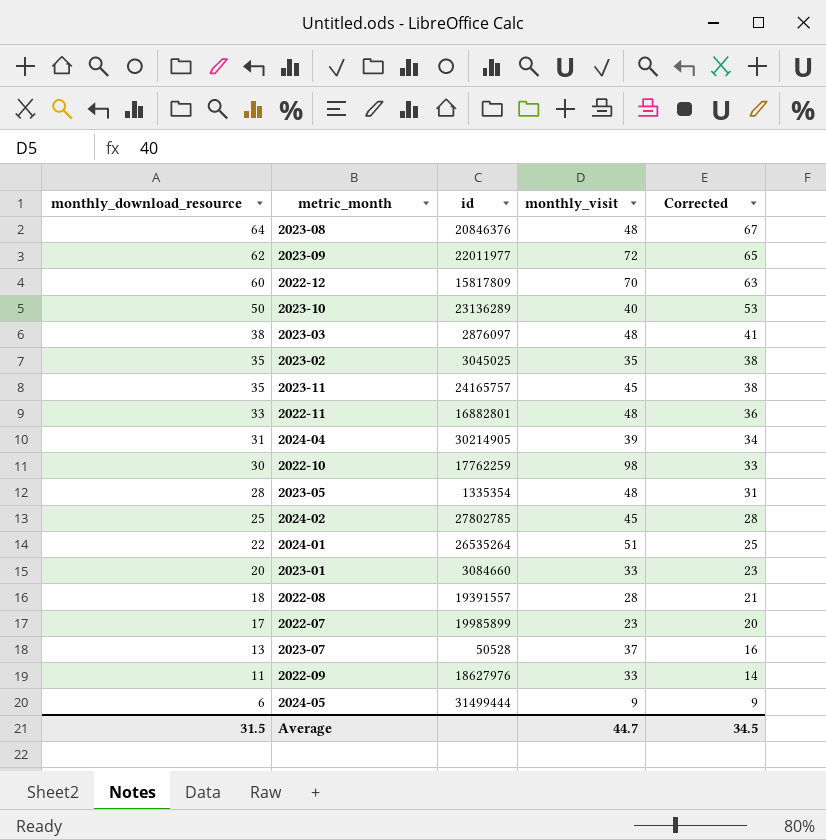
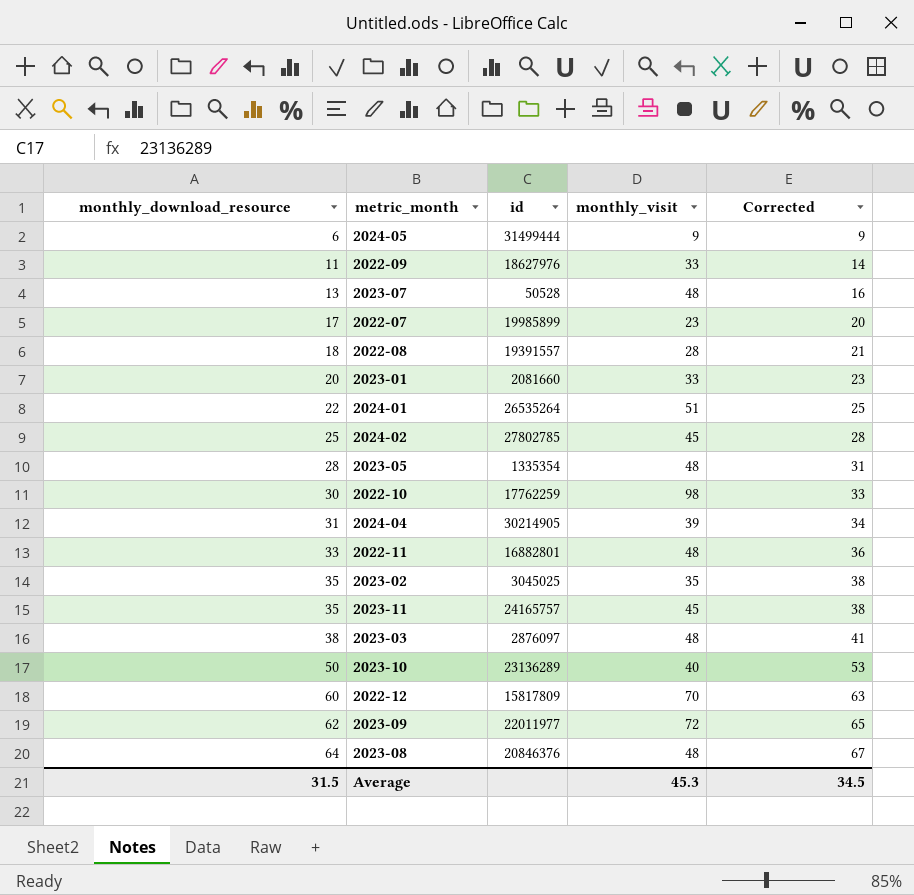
row order: monthly_download_resource descending -> monthly_download_resource ascending
2023-07 | monthly_visit: 37 -> 48
2023-01 | id: 3084660 -> 2081660
Average | monthly_visit: 44.7 -> 45.3

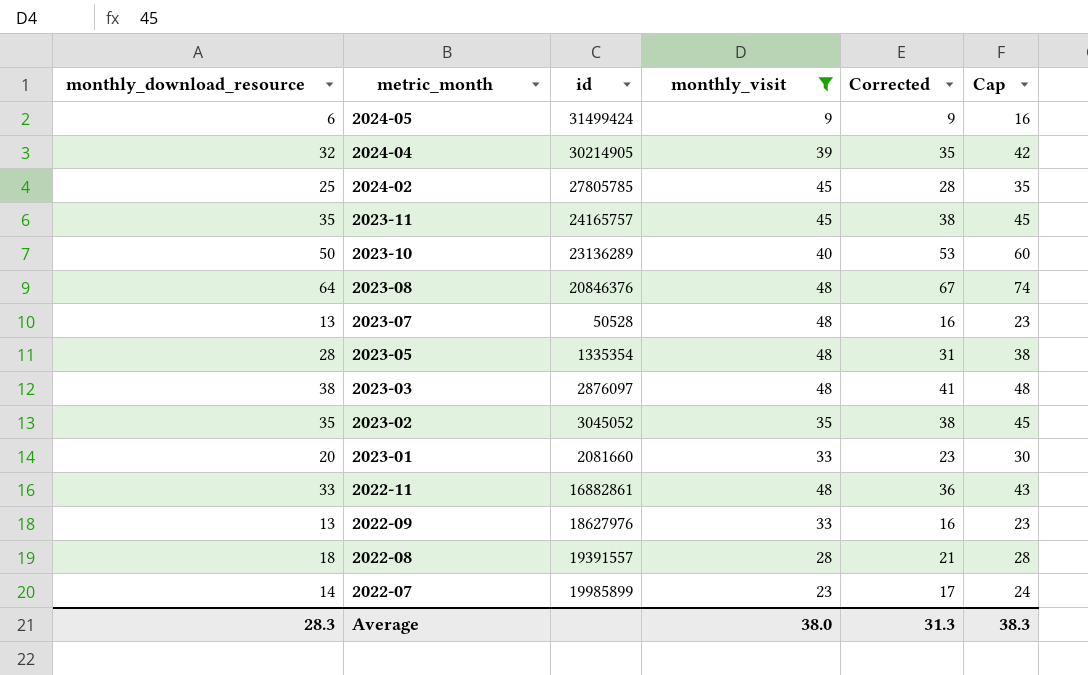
filter: none -> monthly_visit <= 48
row order: monthly_download_resource ascending -> metric_month descending
column Cap | formula: none -> [monthly_download_resource] + 10
2024-05 | id: 31499444 -> 31499424
2024-04 | monthly_download_resource: 31 -> 32
2024-04 | Corrected: 34 -> 35
2024-02 | id: 27802785 -> 27805785
2023-02 | id: 3045025 -> 3045052
2022-11 | id: 16882801 -> 16882861
2022-09 | monthly_download_resource: 11 -> 13
2022-09 | Corrected: 14 -> 16
2022-07 | monthly_download_resource: 17 -> 14
2022-07 | Corrected: 20 -> 17
Average | monthly_download_resource: 31.5 -> 28.3
Average | monthly_visit: 45.3 -> 38.0
Average | Corrected: 34.5 -> 31.3

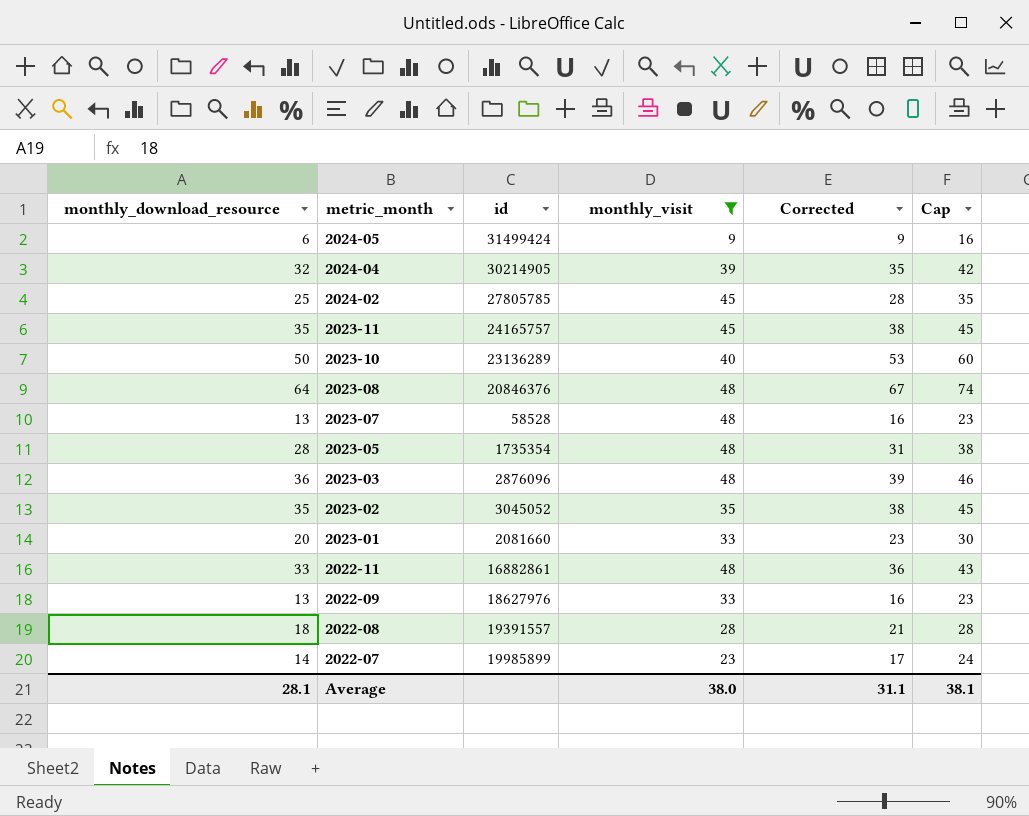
2023-07 | id: 50528 -> 58528
2023-05 | id: 1335354 -> 1735354
2023-03 | monthly_download_resource: 38 -> 36
2023-03 | id: 2876097 -> 2876096
2023-03 | Corrected: 41 -> 39
2023-03 | Cap: 48 -> 46
Average | monthly_download_resource: 28.3 -> 28.1
Average | Corrected: 31.3 -> 31.1
Average | Cap: 38.3 -> 38.1

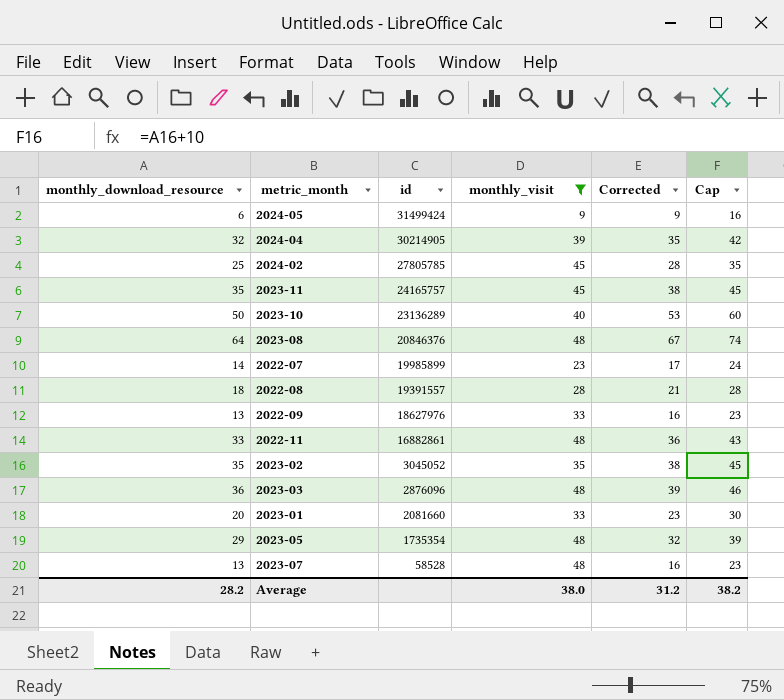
row order: metric_month descending -> id descending
2023-05 | monthly_download_resource: 28 -> 29
2023-05 | Corrected: 31 -> 32
2023-05 | Cap: 38 -> 39
Average | monthly_download_resource: 28.1 -> 28.2
Average | Corrected: 31.1 -> 31.2
Average | Cap: 38.1 -> 38.2

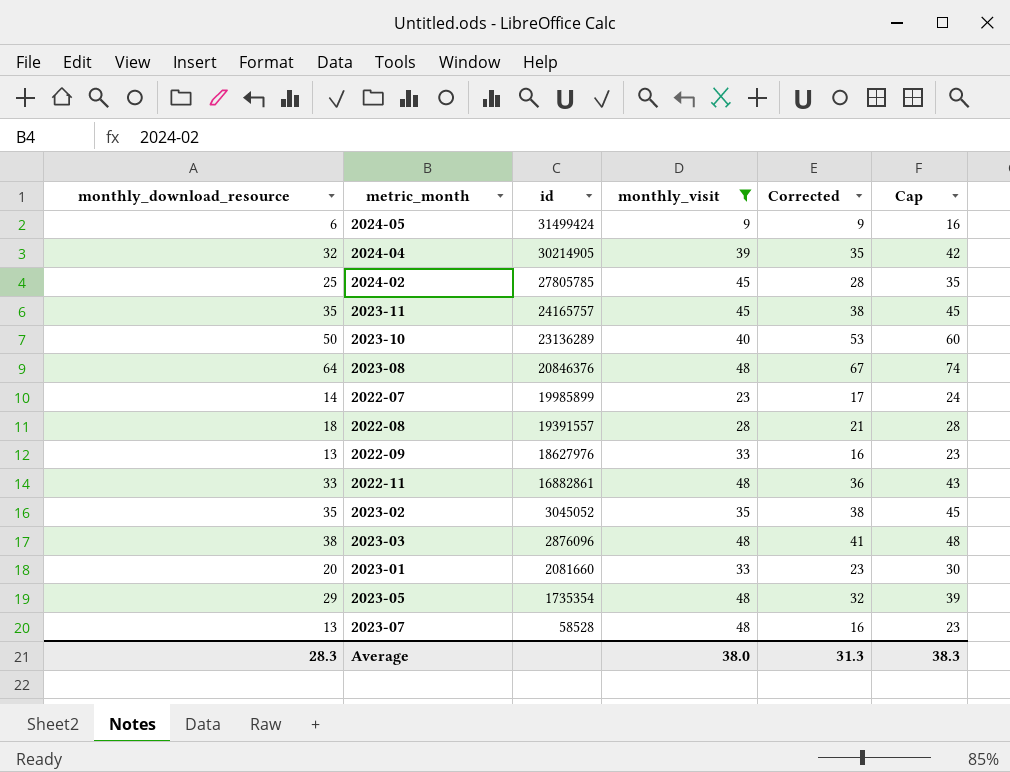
2023-03 | monthly_download_resource: 36 -> 38
2023-03 | Corrected: 39 -> 41
2023-03 | Cap: 46 -> 48
Average | monthly_download_resource: 28.2 -> 28.3
Average | Corrected: 31.2 -> 31.3
Average | Cap: 38.2 -> 38.3

